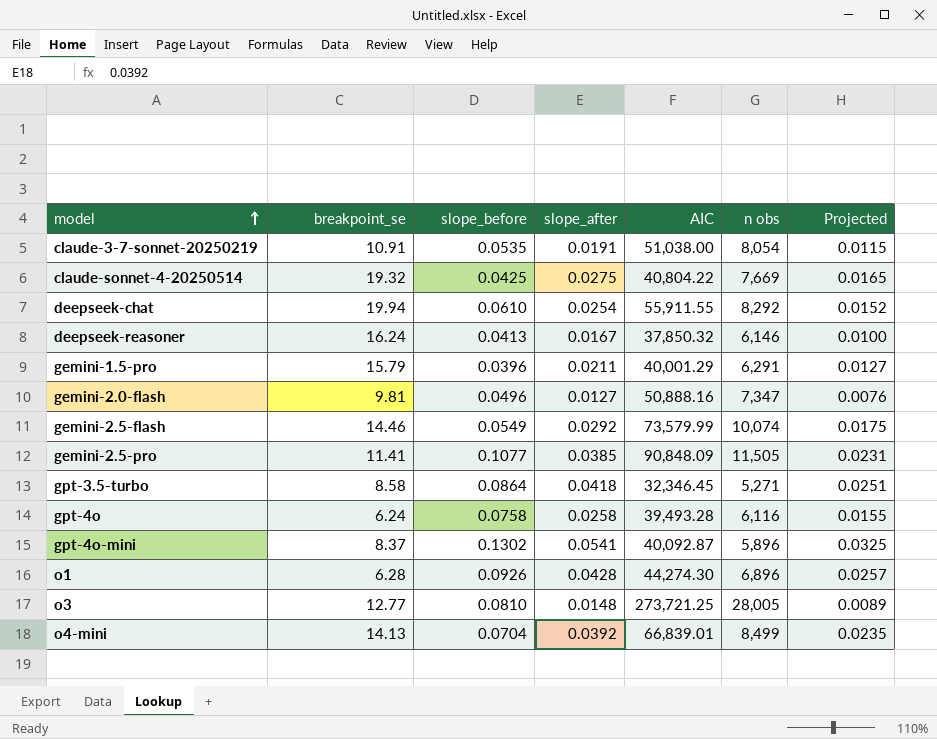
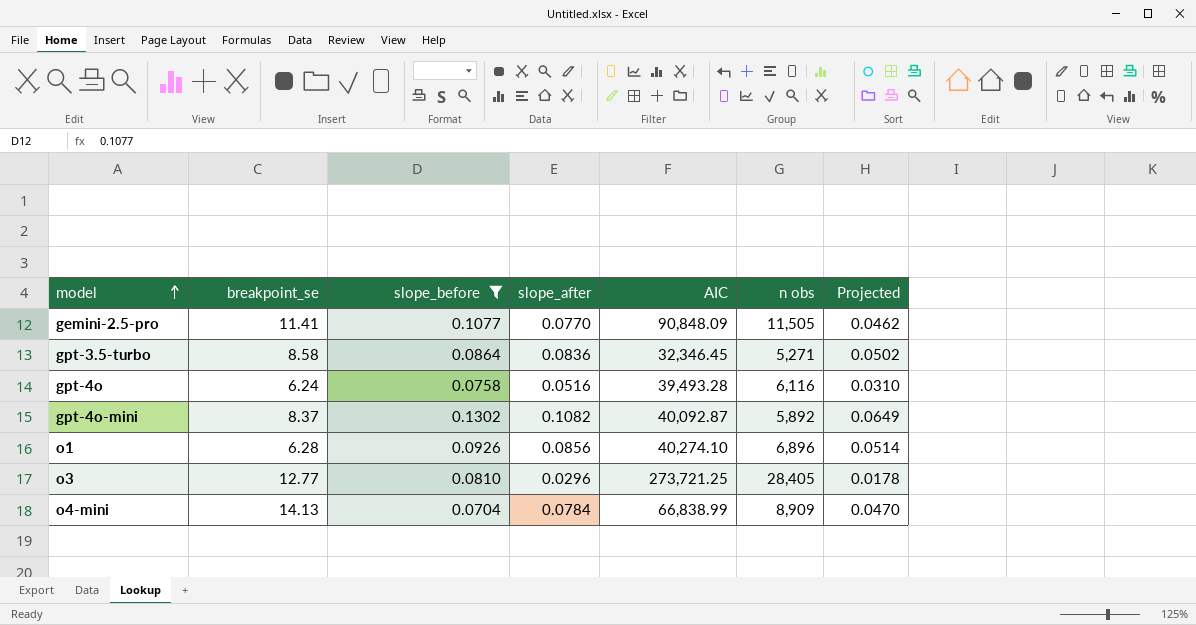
filter: none -> slope_before >= 0.0704
gemini-2.5-pro | slope_after: 0.0385 -> 0.0770
gemini-2.5-pro | Projected: 0.0231 -> 0.0462
gpt-3.5-turbo | slope_after: 0.0418 -> 0.0836
gpt-3.5-turbo | Projected: 0.0251 -> 0.0502
gpt-4o | slope_after: 0.0258 -> 0.0516
gpt-4o | Projected: 0.0155 -> 0.0310
gpt-4o-mini | slope_after: 0.0541 -> 0.1082
gpt-4o-mini | n obs: 5,896 -> 5,892
gpt-4o-mini | Projected: 0.0325 -> 0.0649
o1 | slope_after: 0.0428 -> 0.0856
o1 | AIC: 44,274.30 -> 40,274.10
o1 | Projected: 0.0257 -> 0.0514
o3 | slope_after: 0.0148 -> 0.0296
o3 | n obs: 28,005 -> 28,405
o3 | Projected: 0.0089 -> 0.0178
o4-mini | slope_after: 0.0392 -> 0.0784
o4-mini | AIC: 66,839.01 -> 66,838.99
o4-mini | n obs: 8,499 -> 8,909
o4-mini | Projected: 0.0235 -> 0.0470

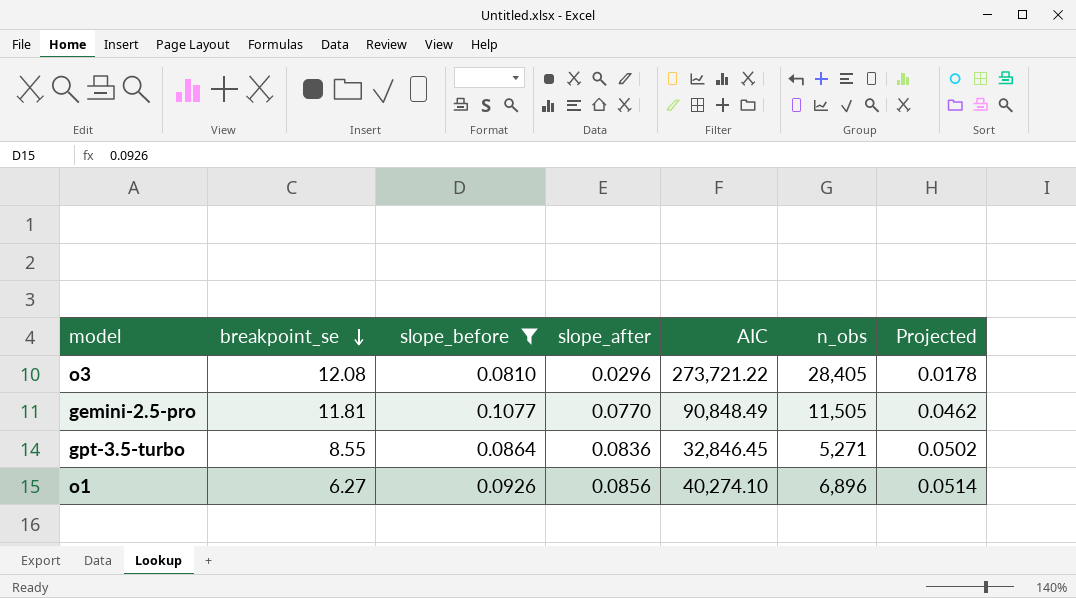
row order: model ascending -> breakpoint_se descending
column name: n obs -> n_obs
row gpt-4o: 6.24 | 0.0758 | 0.0516 | 39,493.28 | 6,116 | 0.0310 -> none
row gpt-4o-mini: 8.37 | 0.1302 | 0.1082 | 40,092.87 | 5,892 | 0.0649 -> none
row o4-mini: 14.13 | 0.0704 | 0.0784 | 66,838.99 | 8,909 | 0.0470 -> none
o3 | breakpoint_se: 12.77 -> 12.08
o3 | AIC: 273,721.25 -> 273,721.22
gemini-2.5-pro | breakpoint_se: 11.41 -> 11.81
gemini-2.5-pro | AIC: 90,848.09 -> 90,848.49
gpt-3.5-turbo | breakpoint_se: 8.58 -> 8.55
gpt-3.5-turbo | AIC: 32,346.45 -> 32,846.45
o1 | breakpoint_se: 6.28 -> 6.27

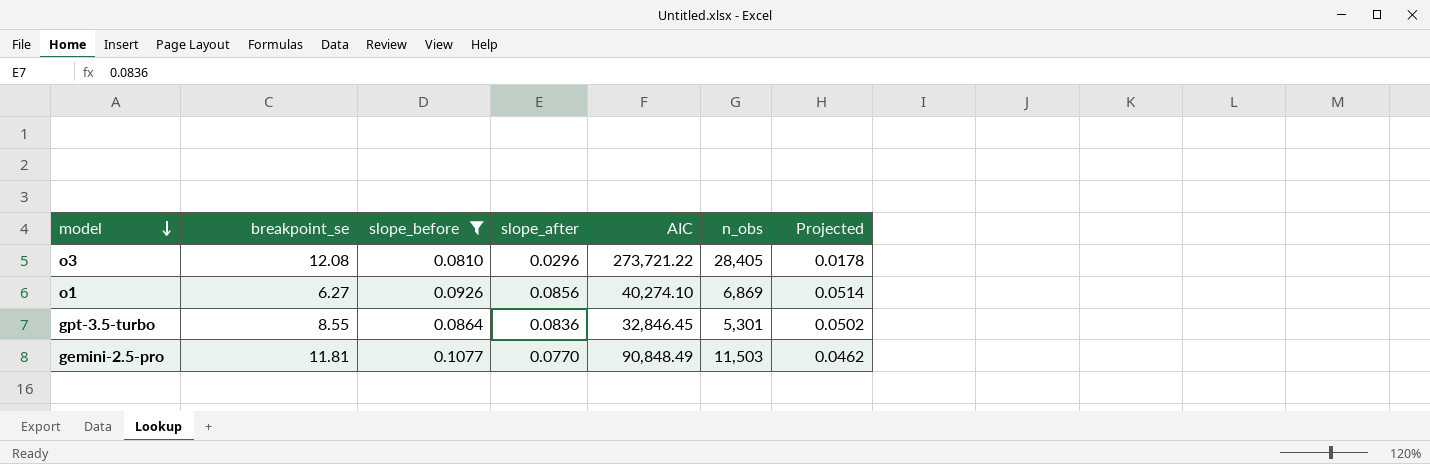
row order: breakpoint_se descending -> model descending
o1 | n_obs: 6,896 -> 6,869
gpt-3.5-turbo | n_obs: 5,271 -> 5,301
gemini-2.5-pro | n_obs: 11,505 -> 11,503

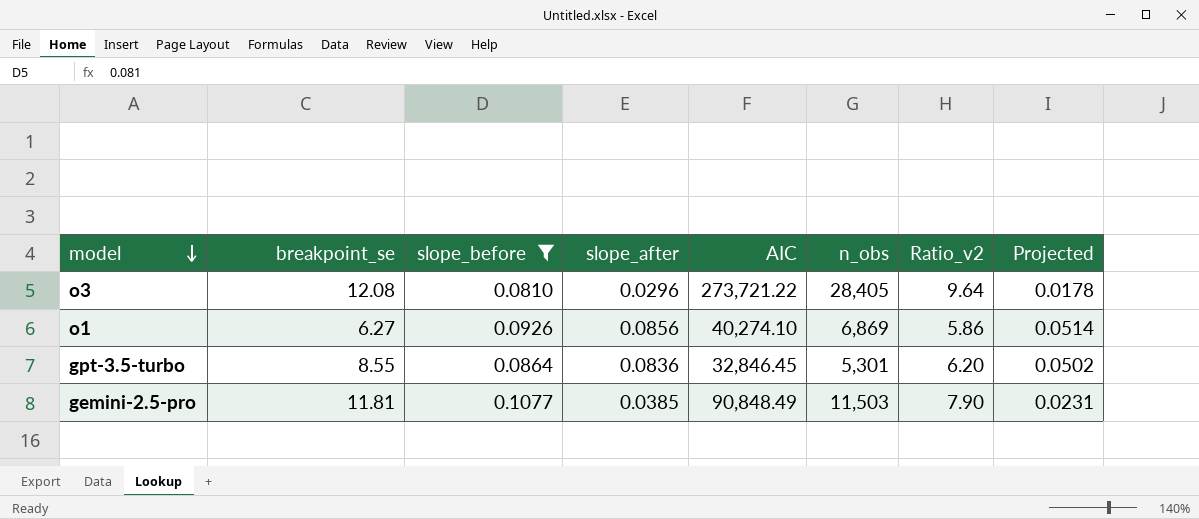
column Ratio_v2 | formula: none -> [AIC] / [n_obs]
gemini-2.5-pro | slope_after: 0.0770 -> 0.0385
gemini-2.5-pro | Projected: 0.0462 -> 0.0231

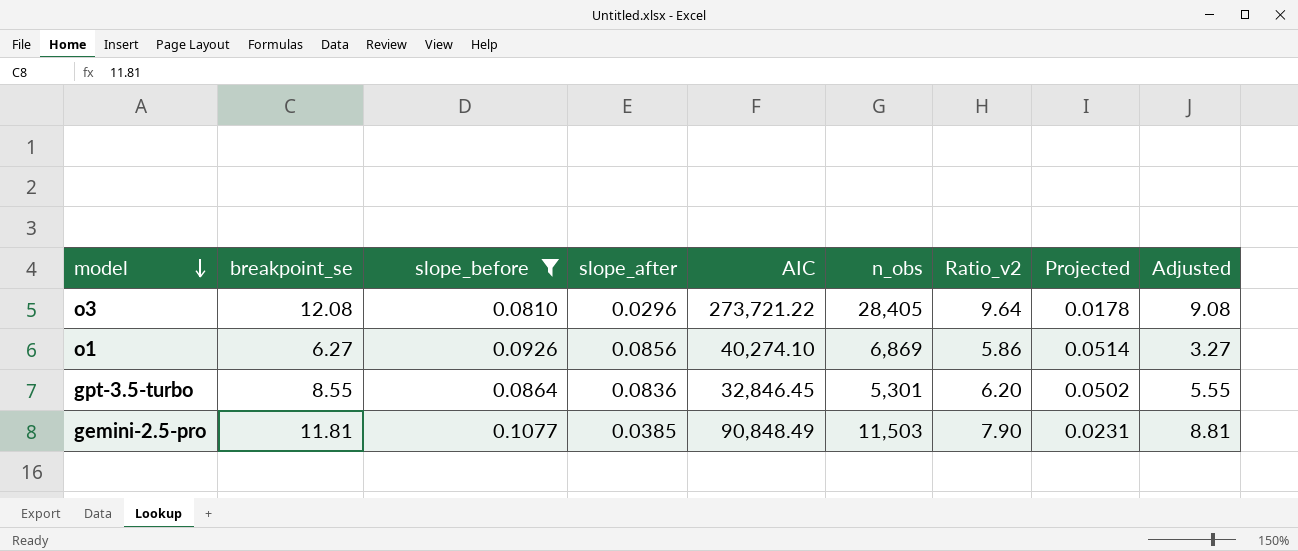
column Adjusted | formula: none -> [breakpoint_se] - 3

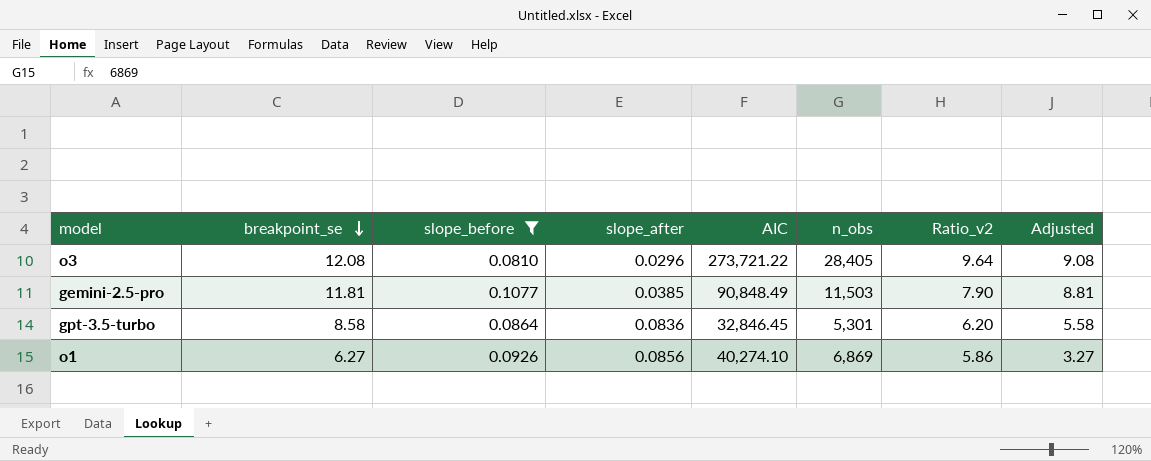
row order: model descending -> breakpoint_se descending
column Projected | formula: [slope_after] * 0.6 -> none
gpt-3.5-turbo | breakpoint_se: 8.55 -> 8.58
gpt-3.5-turbo | Adjusted: 5.55 -> 5.58

